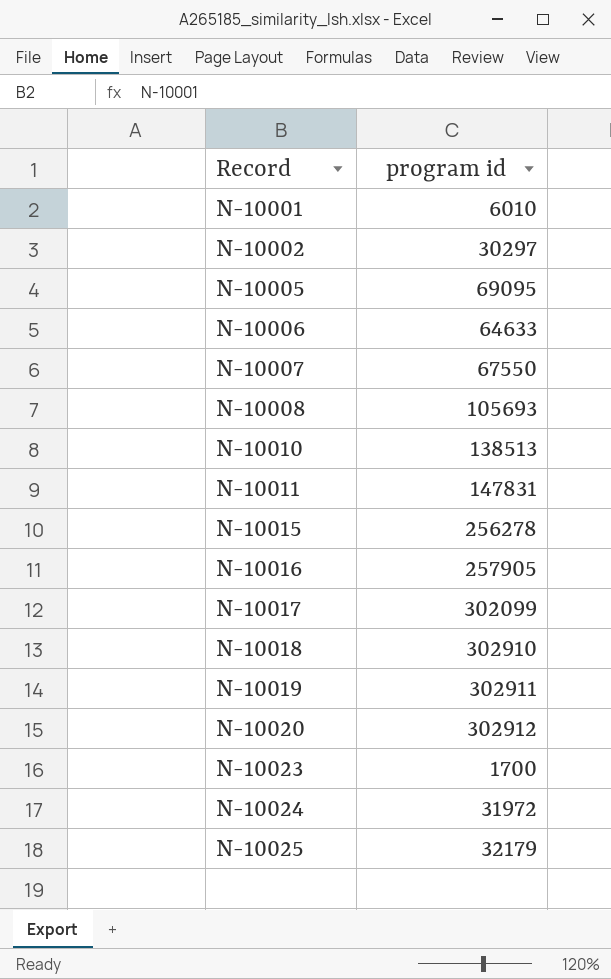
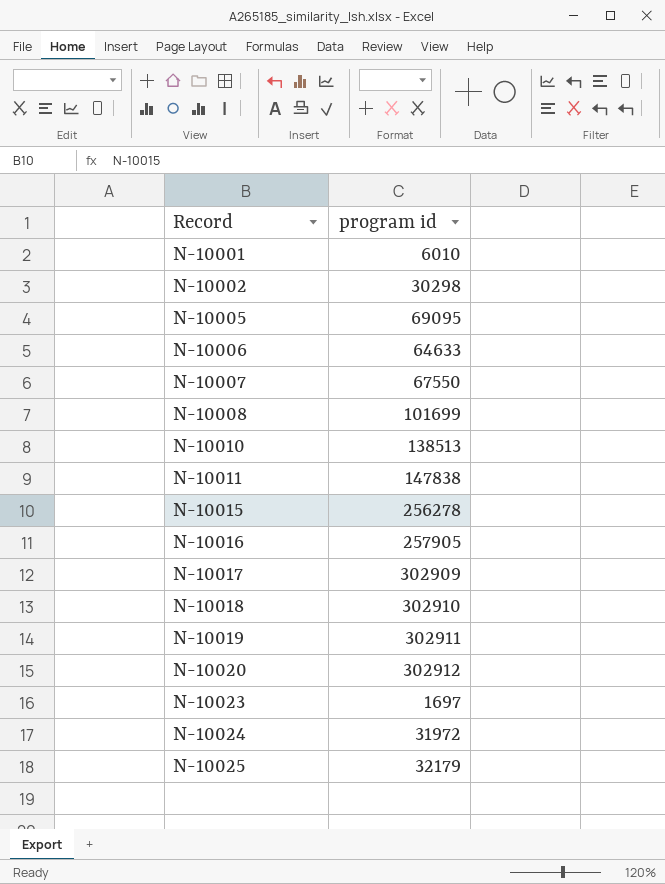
N-10002 | program id: 30297 -> 30298
N-10008 | program id: 105693 -> 101699
N-10011 | program id: 147831 -> 147838
N-10017 | program id: 302099 -> 302909
N-10023 | program id: 1700 -> 1697

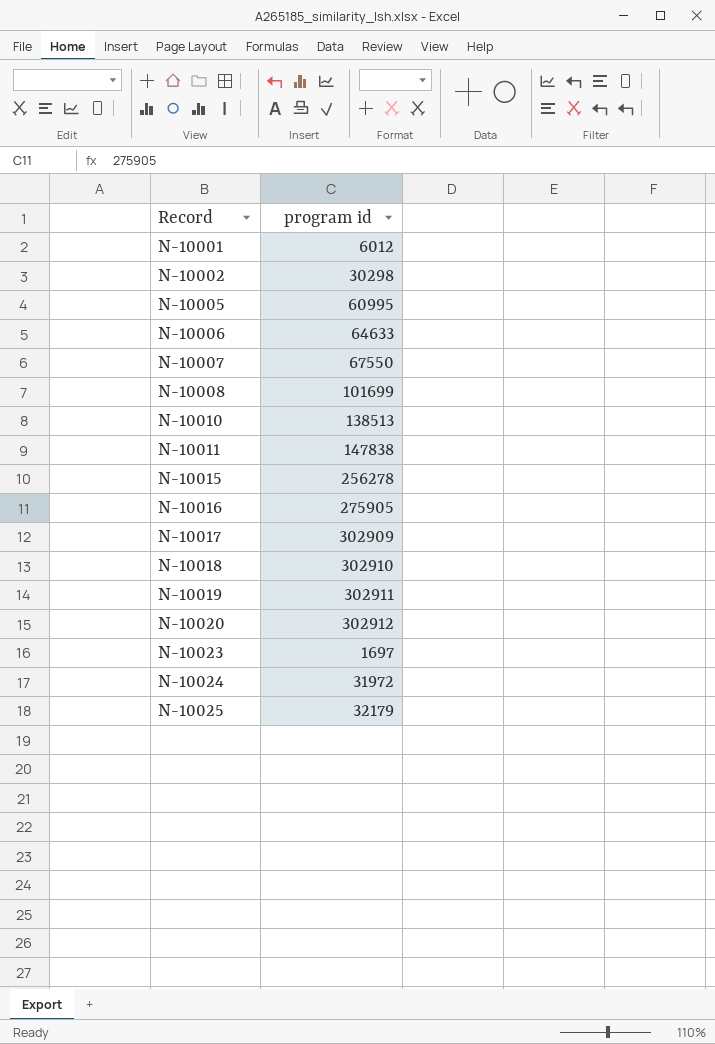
N-10001 | program id: 6010 -> 6012
N-10005 | program id: 69095 -> 60995
N-10016 | program id: 257905 -> 275905

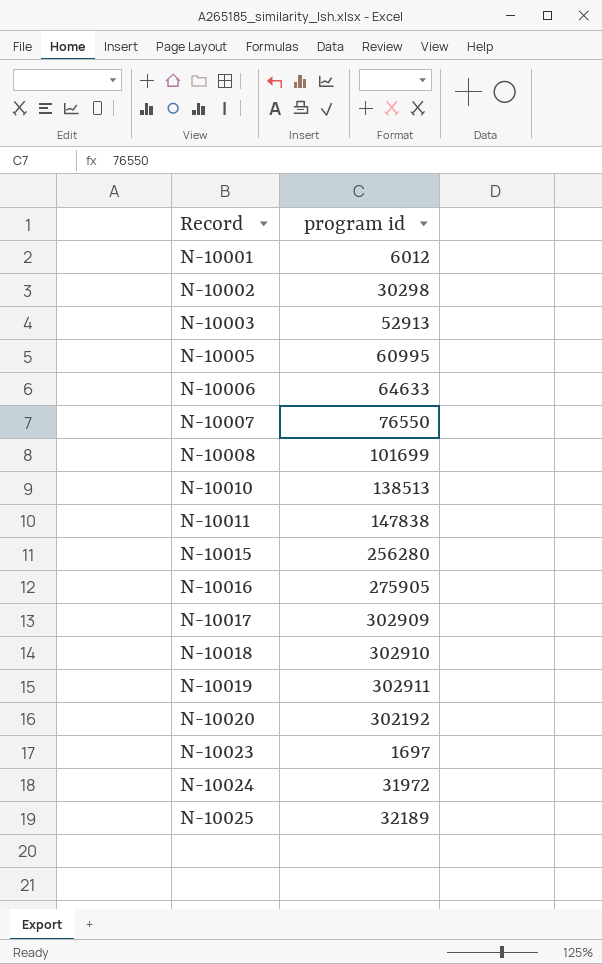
row N-10003: none -> 52913
N-10007 | program id: 67550 -> 76550
N-10015 | program id: 256278 -> 256280
N-10020 | program id: 302912 -> 302192
N-10025 | program id: 32179 -> 32189

